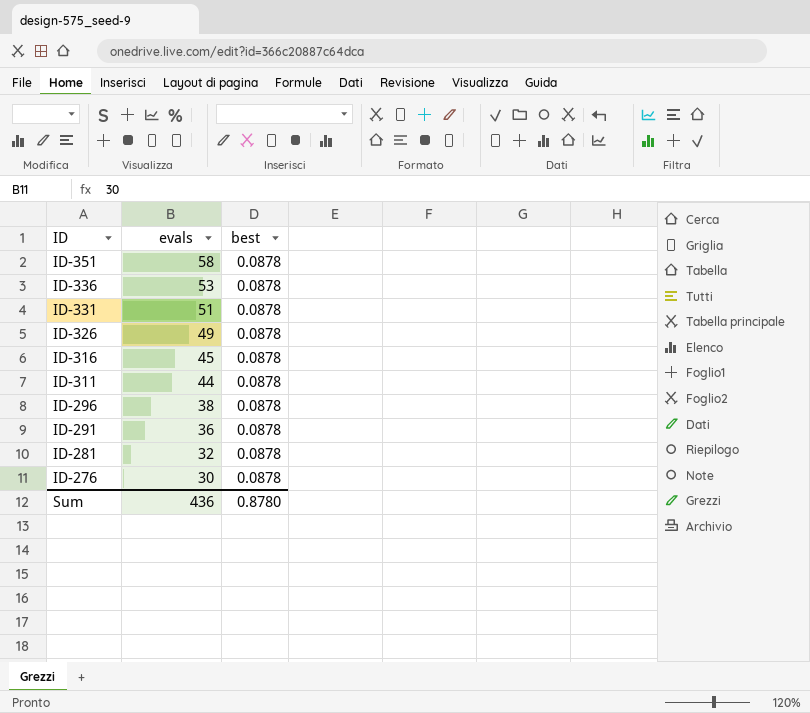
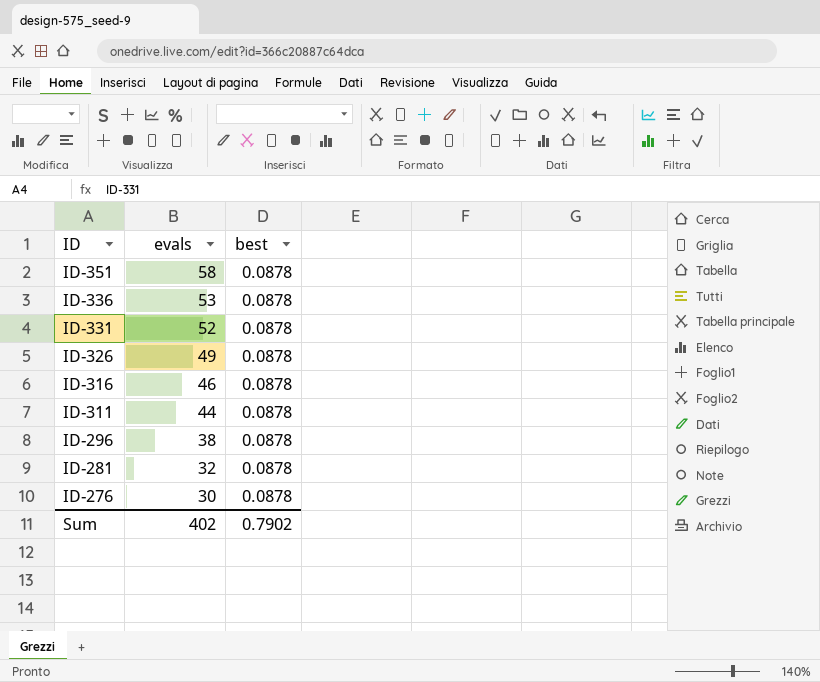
row ID-291: 36 | 0.0878 -> none
ID-331 | evals: 51 -> 52
ID-316 | evals: 45 -> 46
Sum | evals: 436 -> 402
Sum | best: 0.8780 -> 0.7902

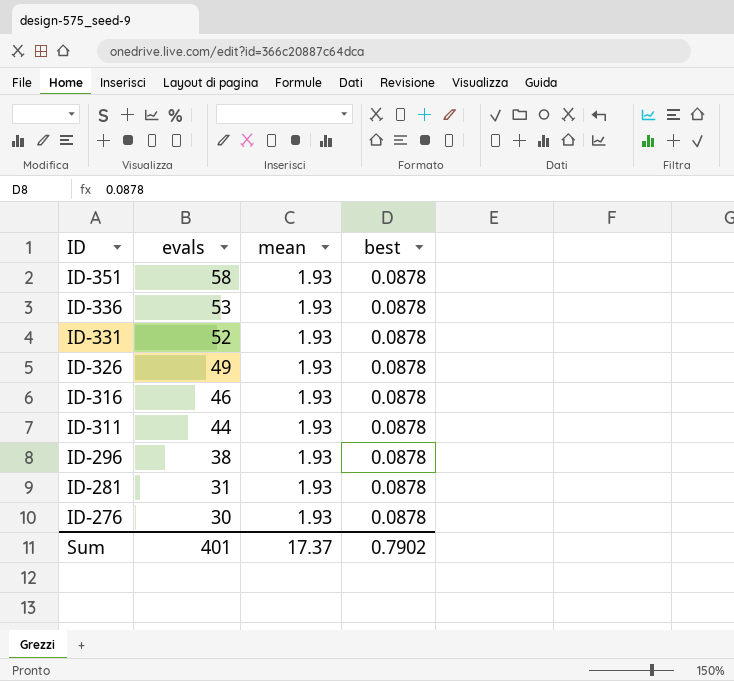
column mean | position: none -> 3
ID-281 | evals: 32 -> 31
Sum | evals: 402 -> 401

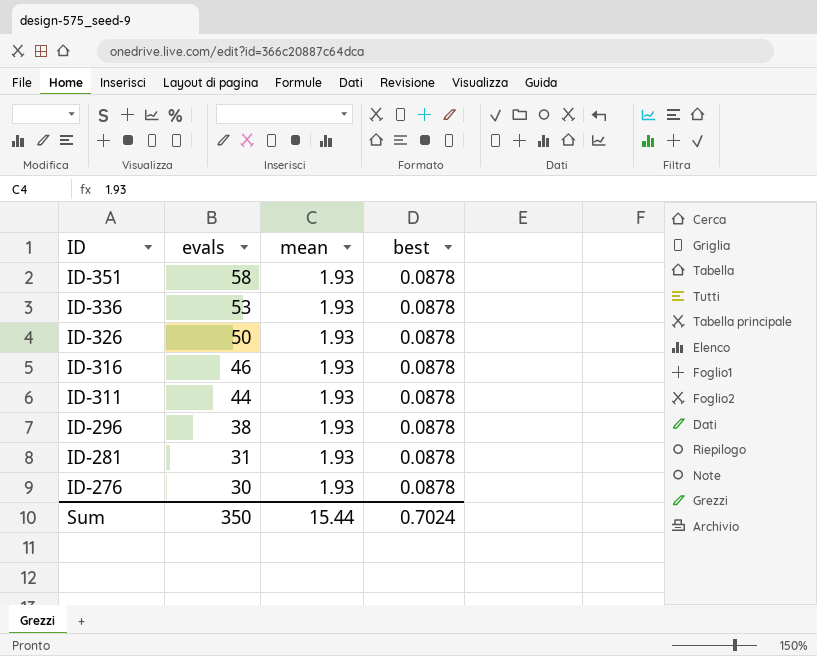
row ID-331: 52 | 1.93 | 0.0878 -> none
ID-326 | evals: 49 -> 50
Sum | evals: 401 -> 350
Sum | mean: 17.37 -> 15.44
Sum | best: 0.7902 -> 0.7024

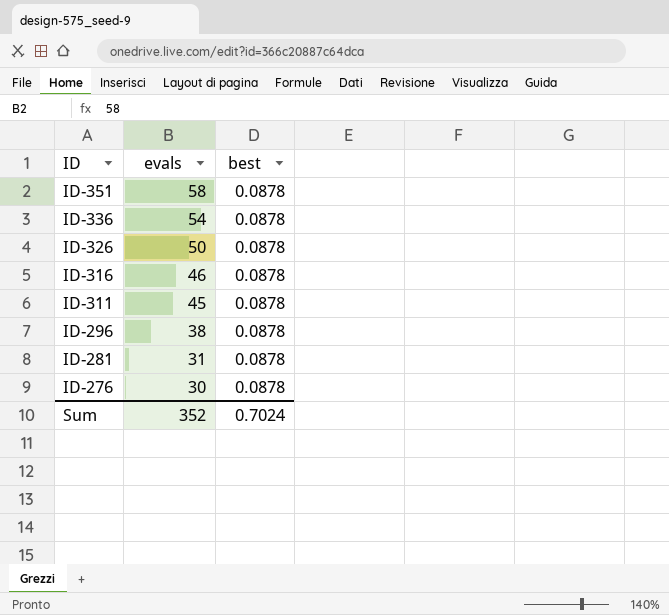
column mean | position: 3 -> none
ID-336 | evals: 53 -> 54
ID-311 | evals: 44 -> 45
Sum | evals: 350 -> 352

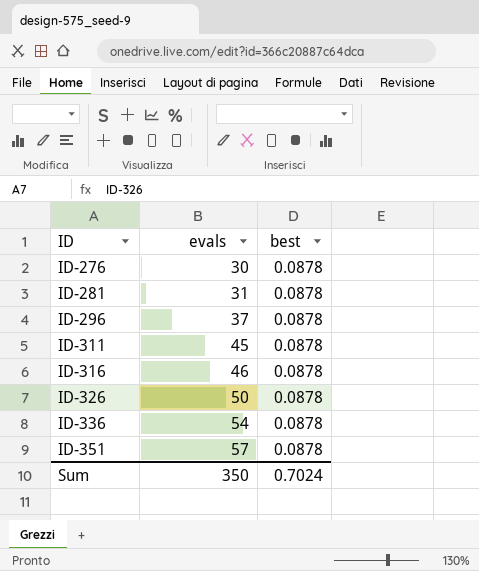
row order: ID descending -> ID ascending
ID-296 | evals: 38 -> 37
ID-351 | evals: 58 -> 57
Sum | evals: 352 -> 350

